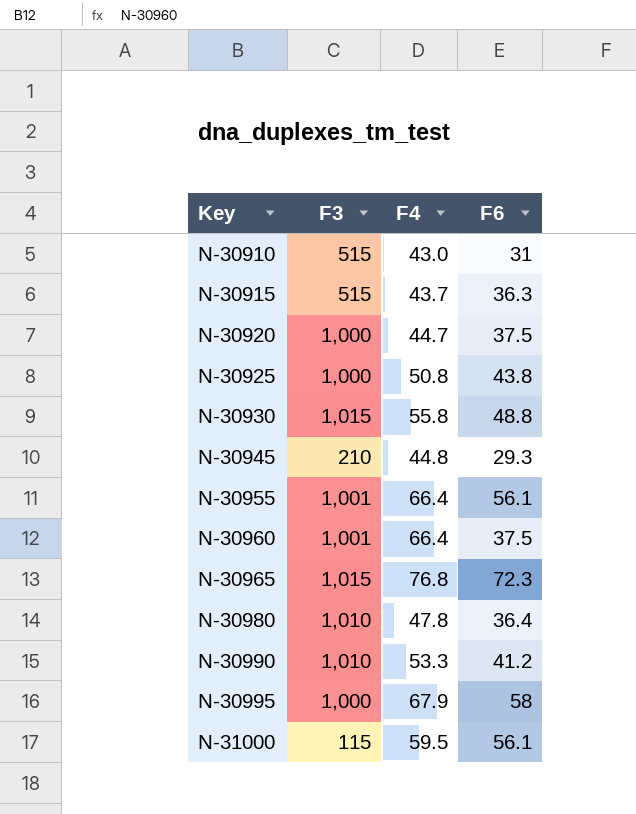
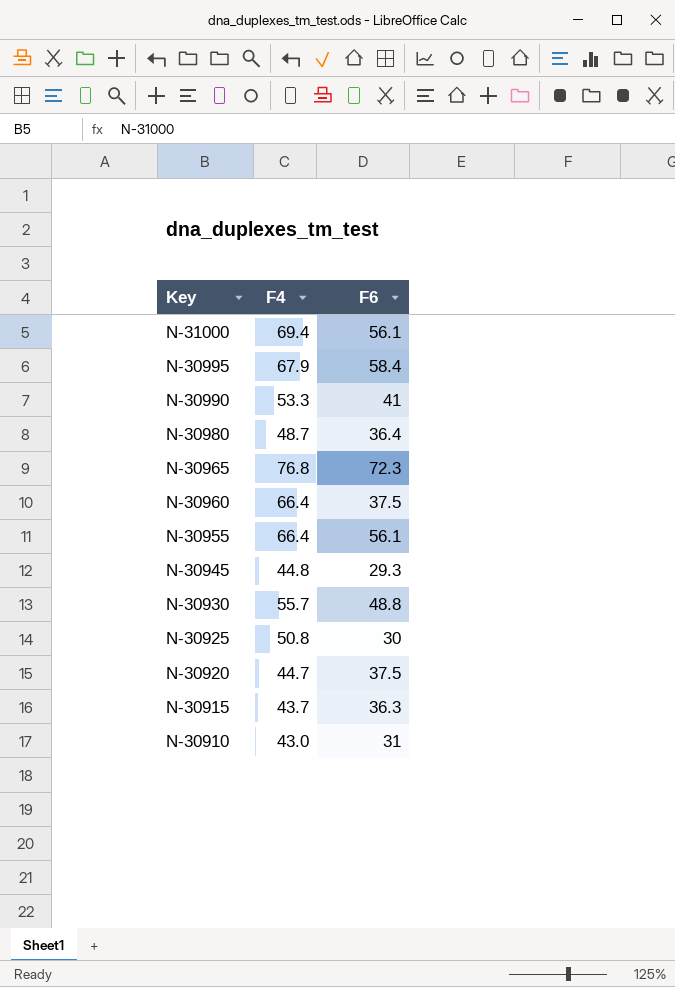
row order: Key ascending -> Key descending
column F3 | position: 2 -> none
N-31000 | F4: 59.5 -> 69.4
N-30995 | F6: 58 -> 58.4
N-30990 | F6: 41.2 -> 41
N-30980 | F4: 47.8 -> 48.7
N-30930 | F4: 55.8 -> 55.7
N-30925 | F6: 43.8 -> 30

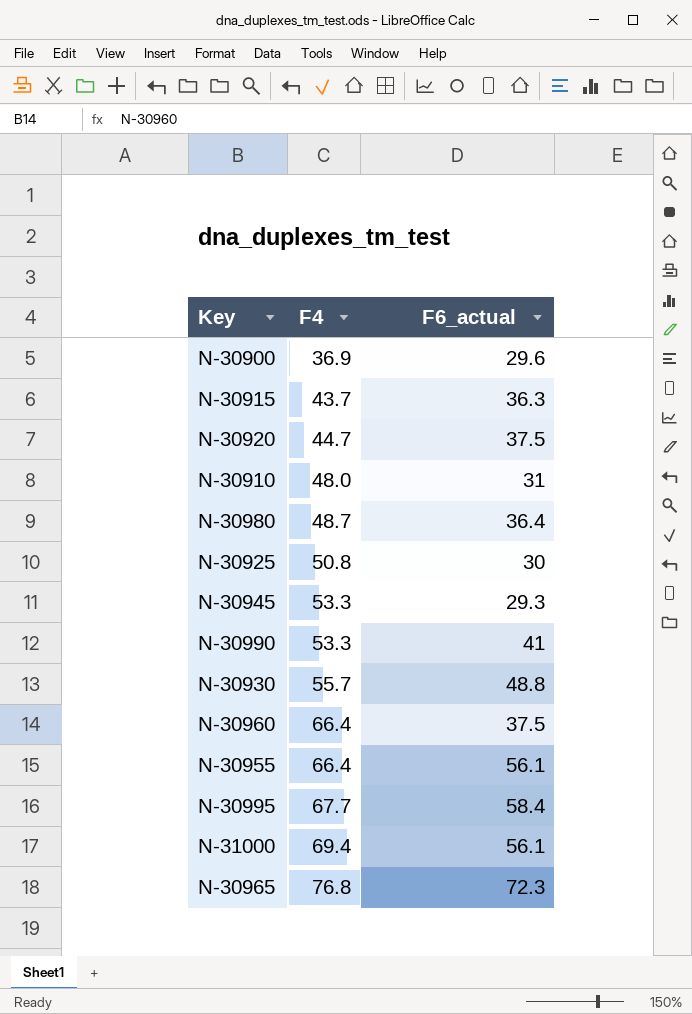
row order: Key descending -> F4 ascending
column name: F6 -> F6_actual
row N-30900: none -> 36.9 | 29.6
N-30910 | F4: 43.0 -> 48.0
N-30945 | F4: 44.8 -> 53.3
N-30995 | F4: 67.9 -> 67.7

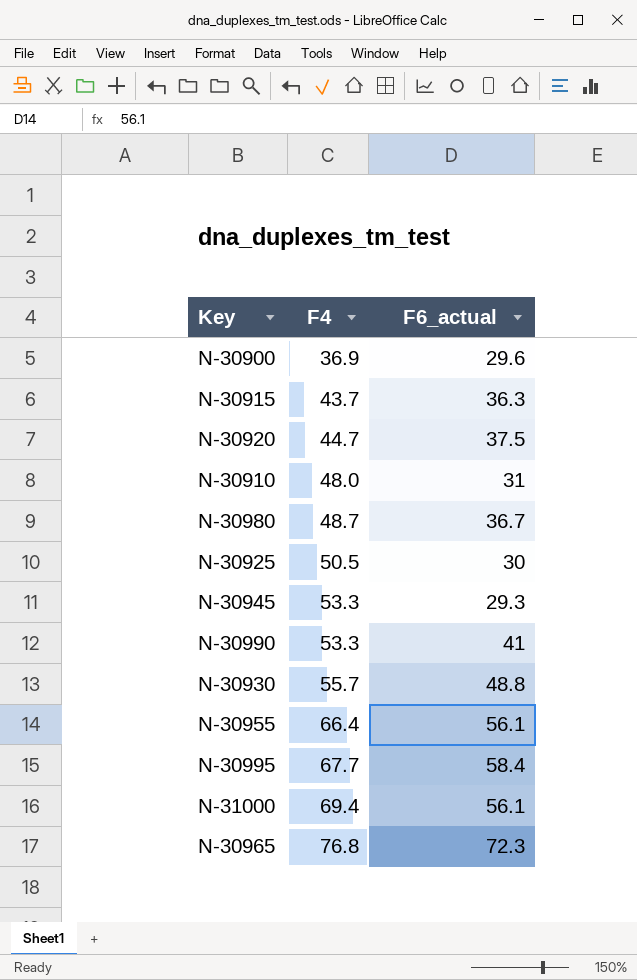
row N-30960: 66.4 | 37.5 -> none
N-30980 | F6_actual: 36.4 -> 36.7
N-30925 | F4: 50.8 -> 50.5

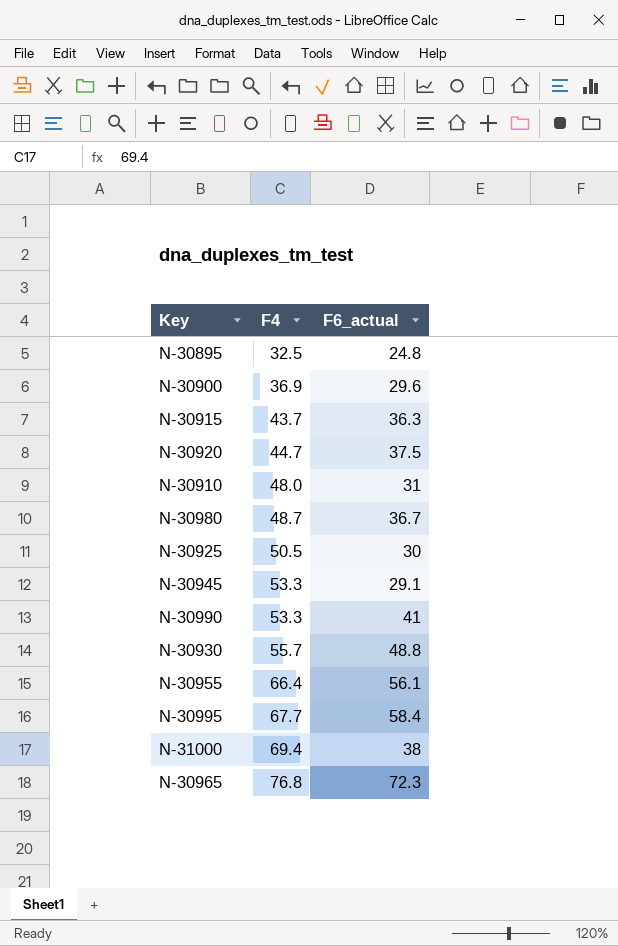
row N-30895: none -> 32.5 | 24.8
N-30945 | F6_actual: 29.3 -> 29.1
N-31000 | F6_actual: 56.1 -> 38

